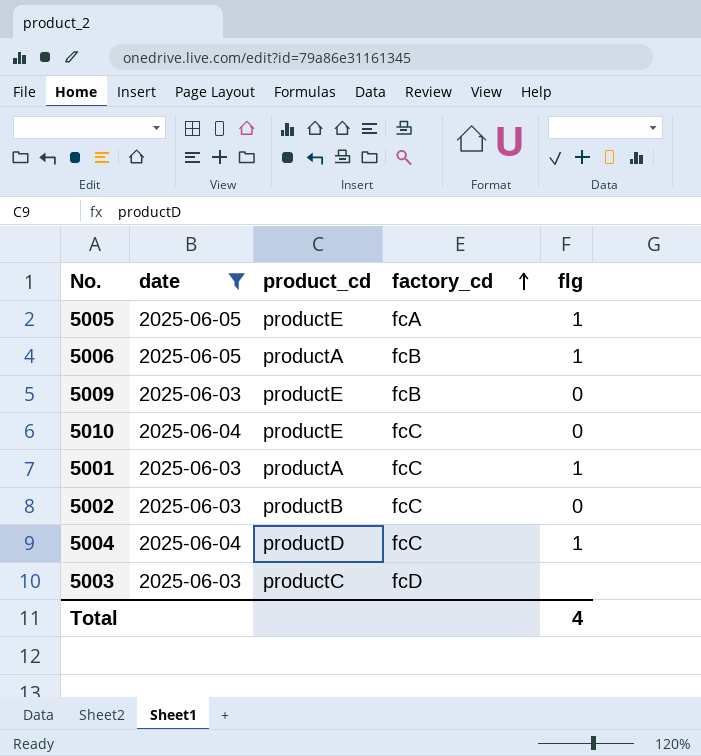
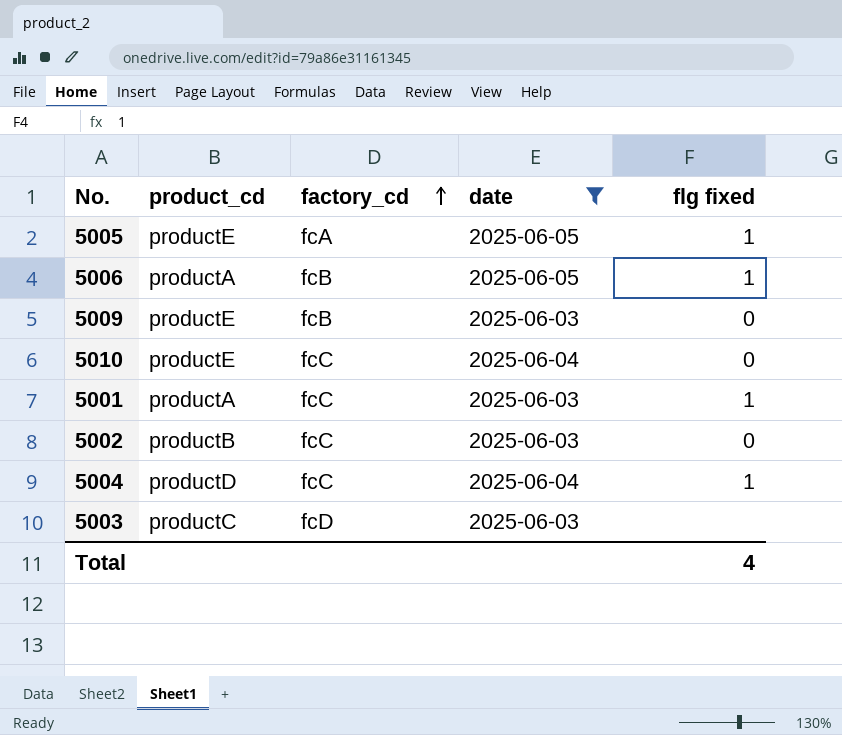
column date | position: 2 -> 4
column name: flg -> flg fixed

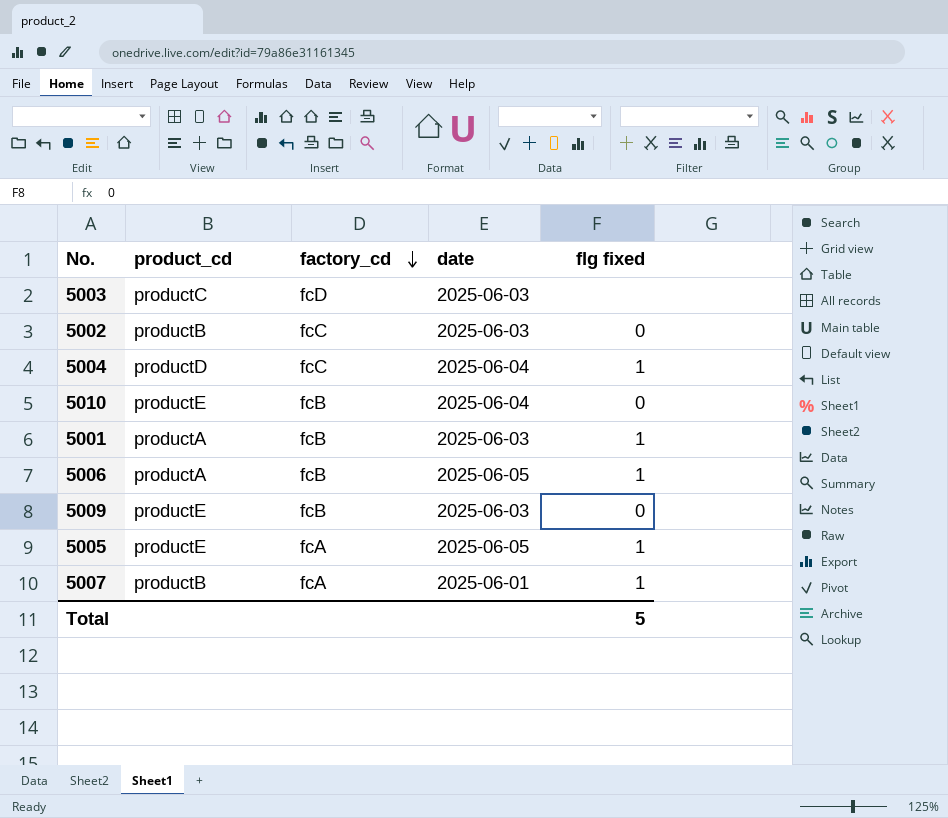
filter: date != 2025-06-01 -> none
row order: factory_cd ascending -> factory_cd descending
5010 | factory_cd: fcC -> fcB
5001 | factory_cd: fcC -> fcB
Total | flg fixed: 4 -> 5

